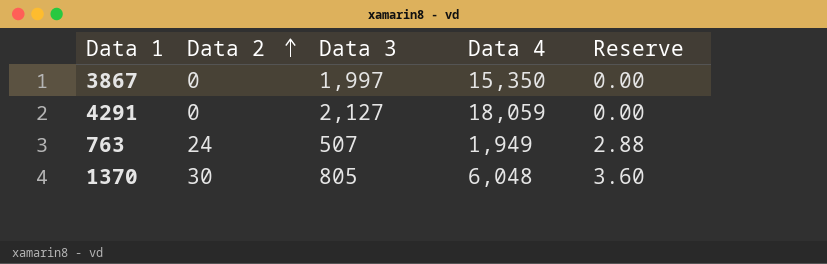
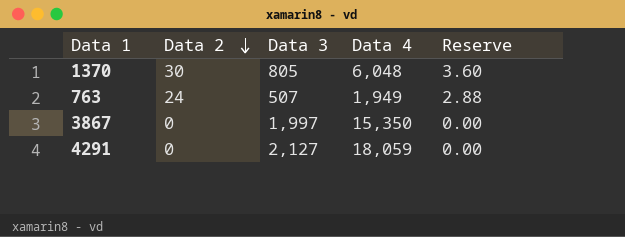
row order: Data 2 ascending -> Data 2 descending

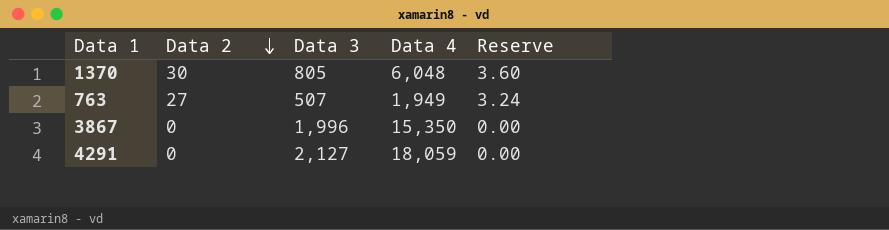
763 | Data 2: 24 -> 27
763 | Reserve: 2.88 -> 3.24
3867 | Data 3: 1,997 -> 1,996

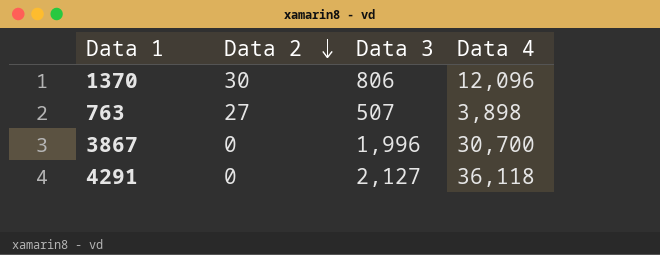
column Reserve | formula: [Data 2] * 0.12 -> none
1370 | Data 3: 805 -> 806
1370 | Data 4: 6,048 -> 12,096
763 | Data 4: 1,949 -> 3,898
3867 | Data 4: 15,350 -> 30,700
4291 | Data 4: 18,059 -> 36,118

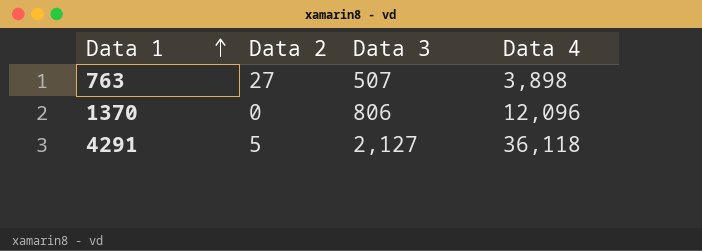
row order: Data 2 descending -> Data 1 ascending
row 3867: 0 | 1,996 | 30,700 -> none
1370 | Data 2: 30 -> 0
4291 | Data 2: 0 -> 5

